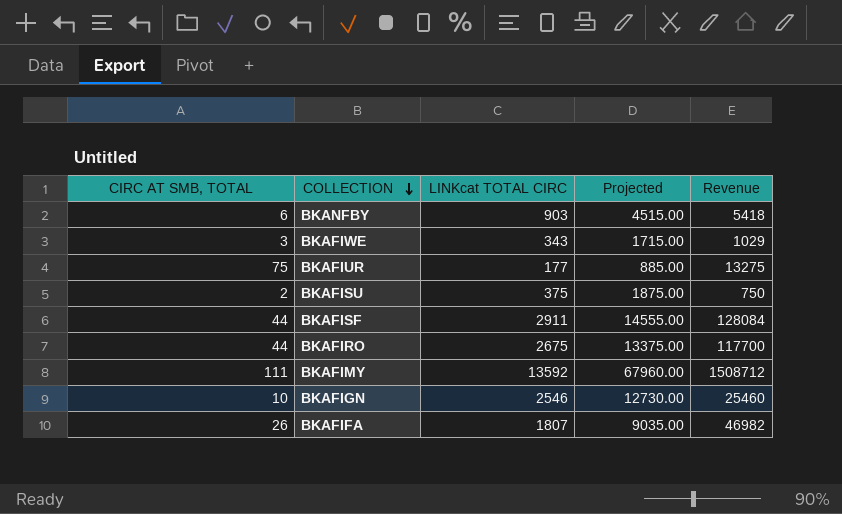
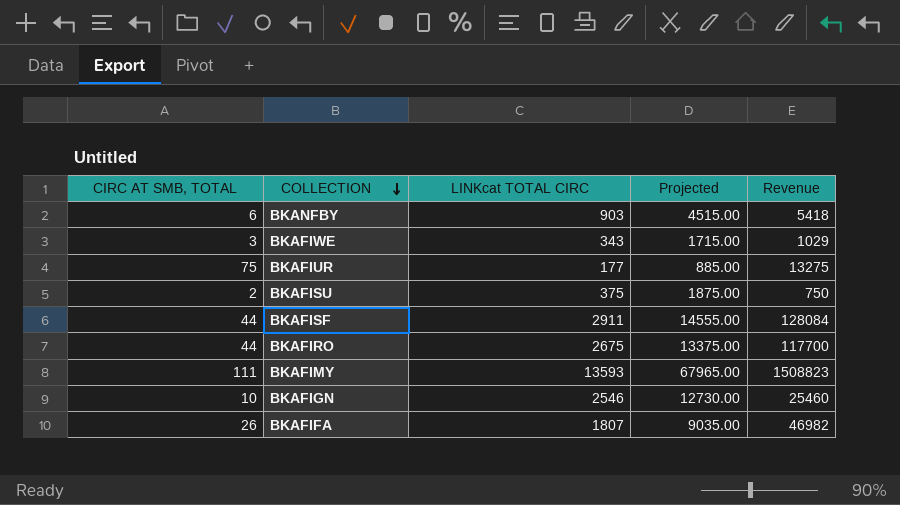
BKAFIMY | LINKcat TOTAL CIRC: 13592 -> 13593
BKAFIMY | Projected: 67960.00 -> 67965.00
BKAFIMY | Revenue: 1508712 -> 1508823

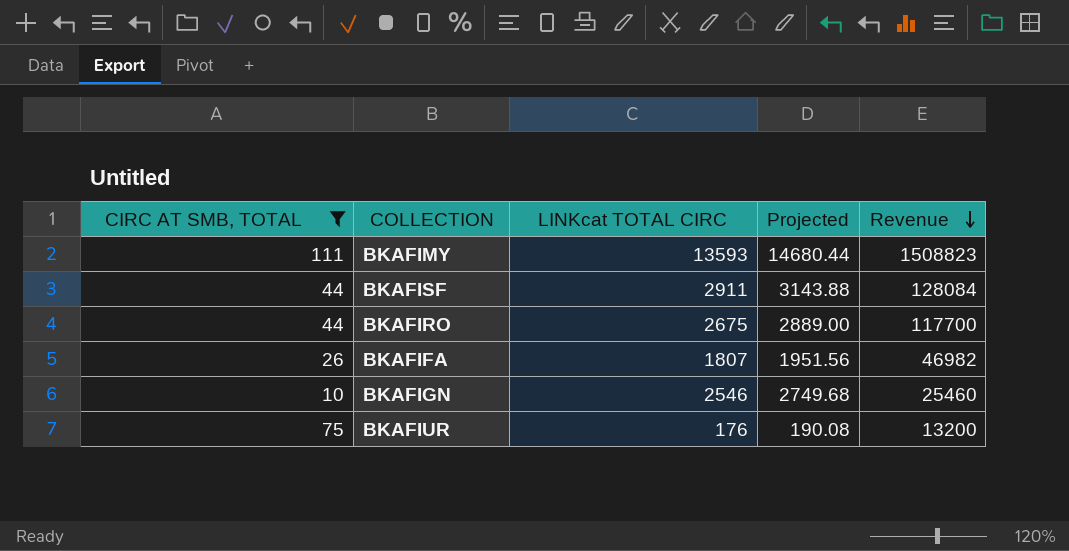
filter: none -> CIRC AT SMB, TOTAL >= 10
row order: COLLECTION descending -> Revenue descending
column Projected | formula: [LINKcat TOTAL CIRC] * 5 -> [LINKcat TOTAL CIRC] * 1.08
BKAFIUR | LINKcat TOTAL CIRC: 177 -> 176
BKAFIUR | Revenue: 13275 -> 13200

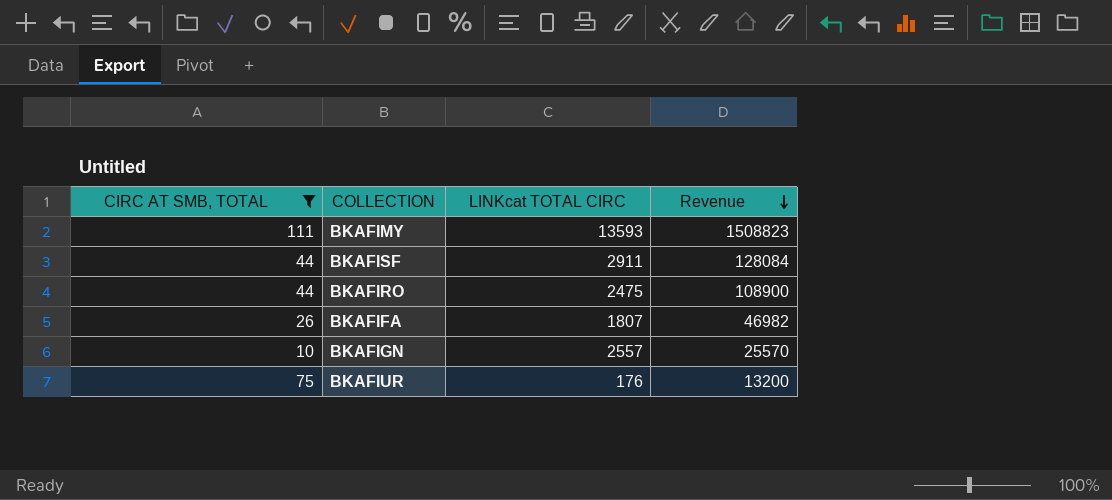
column Projected | formula: [LINKcat TOTAL CIRC] * 1.08 -> none
BKAFIRO | LINKcat TOTAL CIRC: 2675 -> 2475
BKAFIRO | Revenue: 117700 -> 108900
BKAFIGN | LINKcat TOTAL CIRC: 2546 -> 2557
BKAFIGN | Revenue: 25460 -> 25570

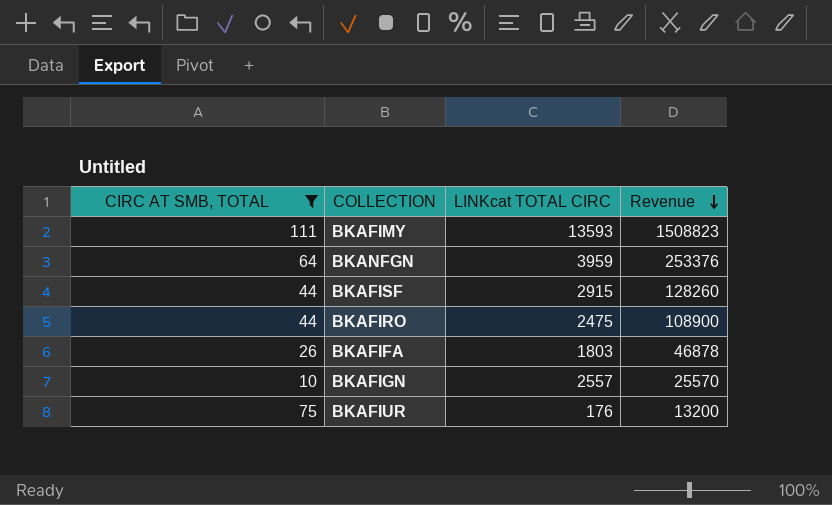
row BKANFGN: none -> 64 | 3959 | 253376
BKAFISF | LINKcat TOTAL CIRC: 2911 -> 2915
BKAFISF | Revenue: 128084 -> 128260
BKAFIFA | LINKcat TOTAL CIRC: 1807 -> 1803
BKAFIFA | Revenue: 46982 -> 46878

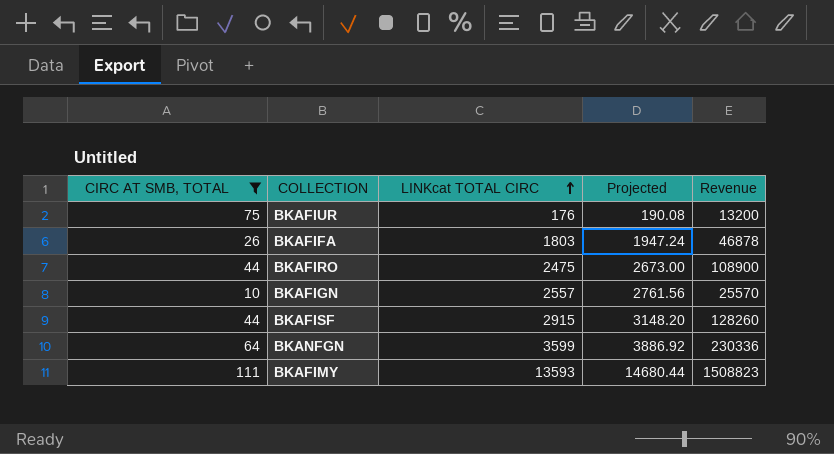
row order: Revenue descending -> LINKcat TOTAL CIRC ascending
column Projected | formula: none -> [LINKcat TOTAL CIRC] * 1.08
BKANFGN | LINKcat TOTAL CIRC: 3959 -> 3599
BKANFGN | Revenue: 253376 -> 230336

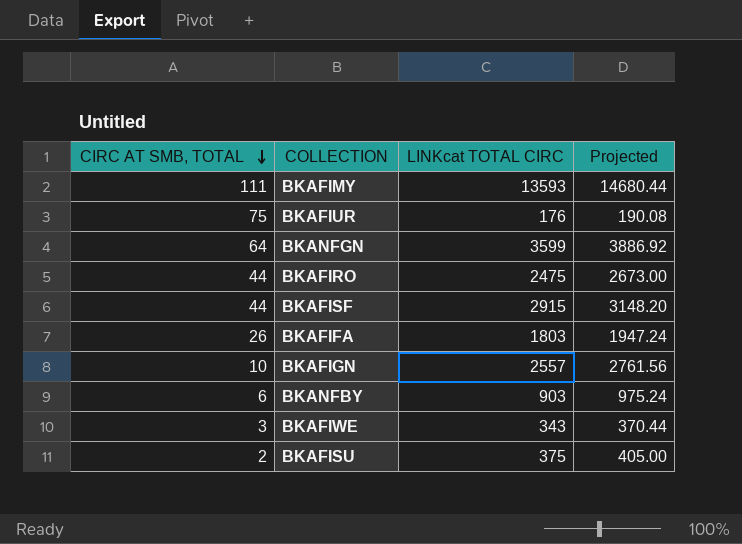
filter: CIRC AT SMB, TOTAL >= 10 -> none
row order: LINKcat TOTAL CIRC ascending -> CIRC AT SMB, TOTAL descending
column Revenue | formula: [CIRC AT SMB, TOTAL] * [LINKcat TOTAL CIRC] -> none

